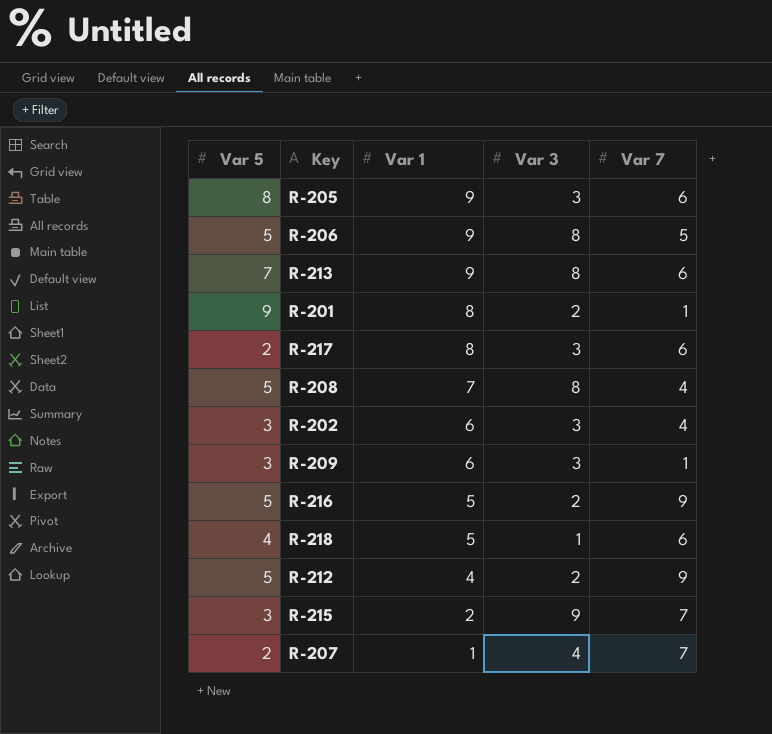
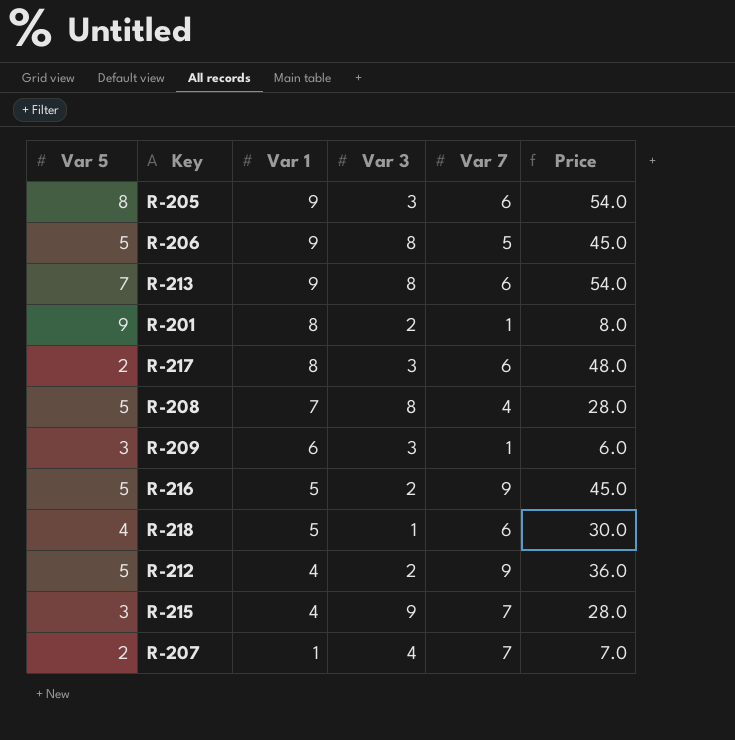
column Price | formula: none -> [Var 1] * [Var 7]
row R-202: 3 | 6 | 3 | 4 -> none
R-215 | Var 1: 2 -> 4

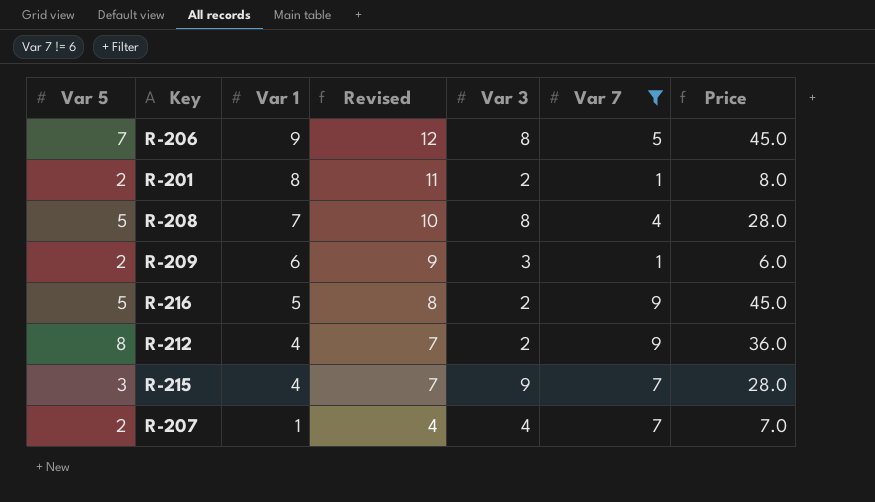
filter: none -> Var 7 != 6
column Revised | formula: none -> [Var 1] + 3
R-206 | Var 5: 5 -> 7
R-201 | Var 5: 9 -> 2
R-209 | Var 5: 3 -> 2
R-212 | Var 5: 5 -> 8

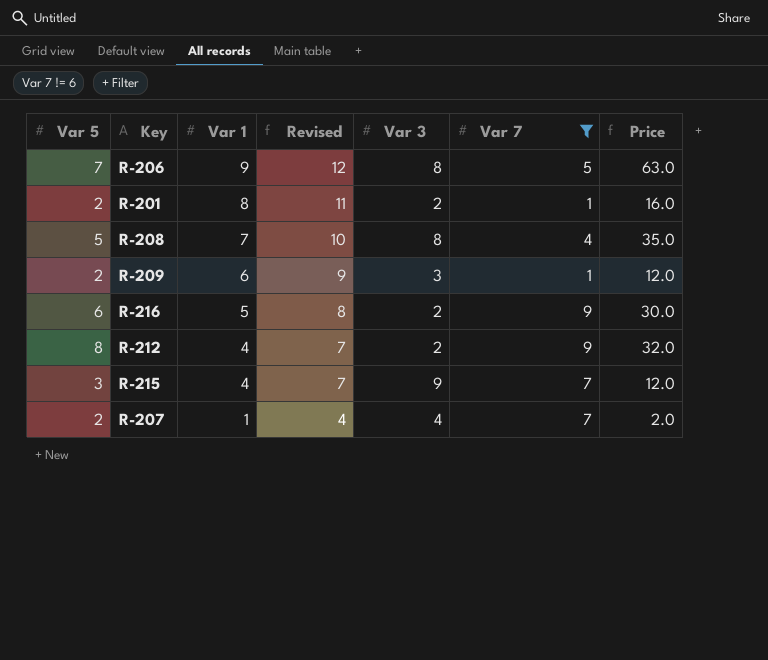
column Price | formula: [Var 1] * [Var 7] -> [Var 5] * [Var 1]
R-216 | Var 5: 5 -> 6

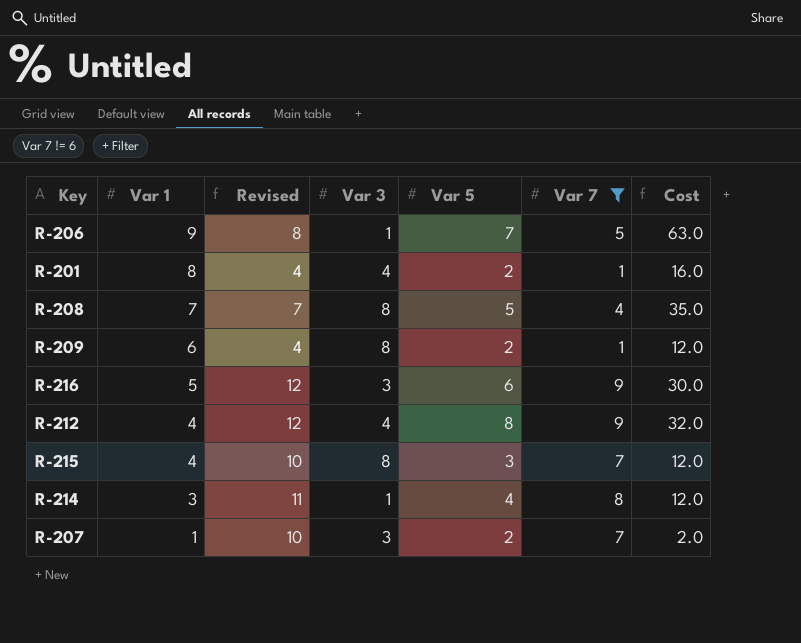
column Revised | formula: [Var 1] + 3 -> [Var 7] + 3
column Var 5 | position: 1 -> 5
column name: Price -> Cost
R-206 | Var 3: 8 -> 1
R-201 | Var 3: 2 -> 4
R-209 | Var 3: 3 -> 8
R-216 | Var 3: 2 -> 3
R-212 | Var 3: 2 -> 4
R-215 | Var 3: 9 -> 8
row R-214: none -> 3 | 11 | 1 | 4 | 8 | 12.0
R-207 | Var 3: 4 -> 3

